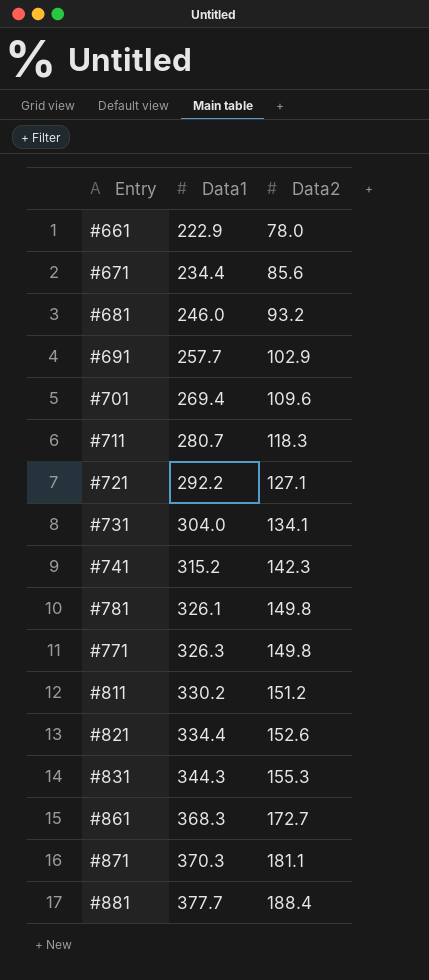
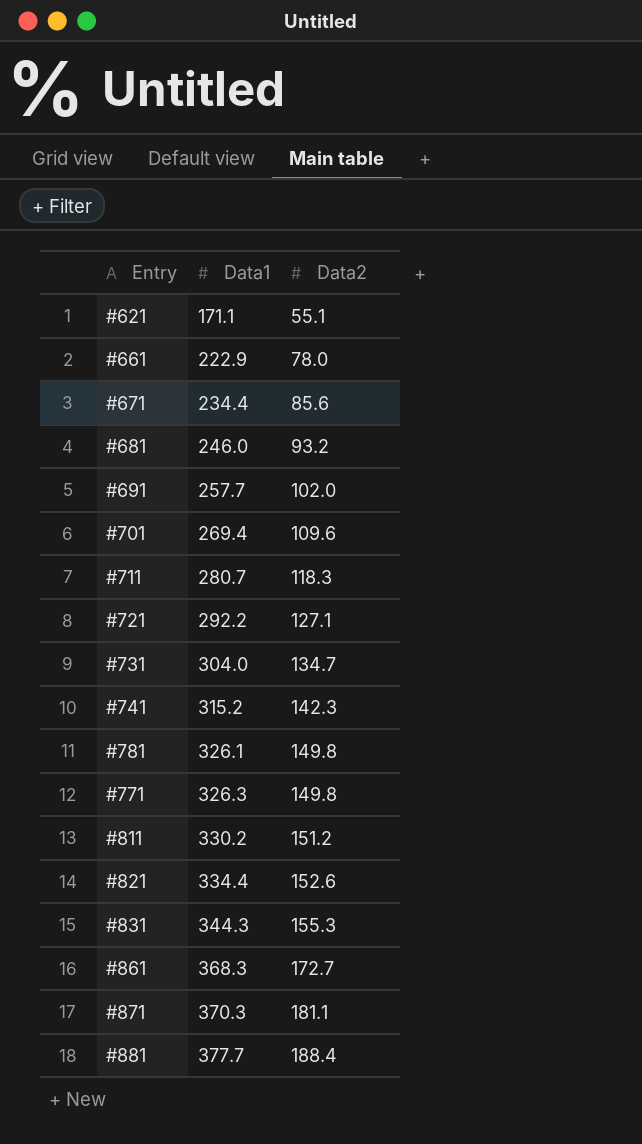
row #621: none -> 171.1 | 55.1
#691 | Data2: 102.9 -> 102.0
#731 | Data2: 134.1 -> 134.7

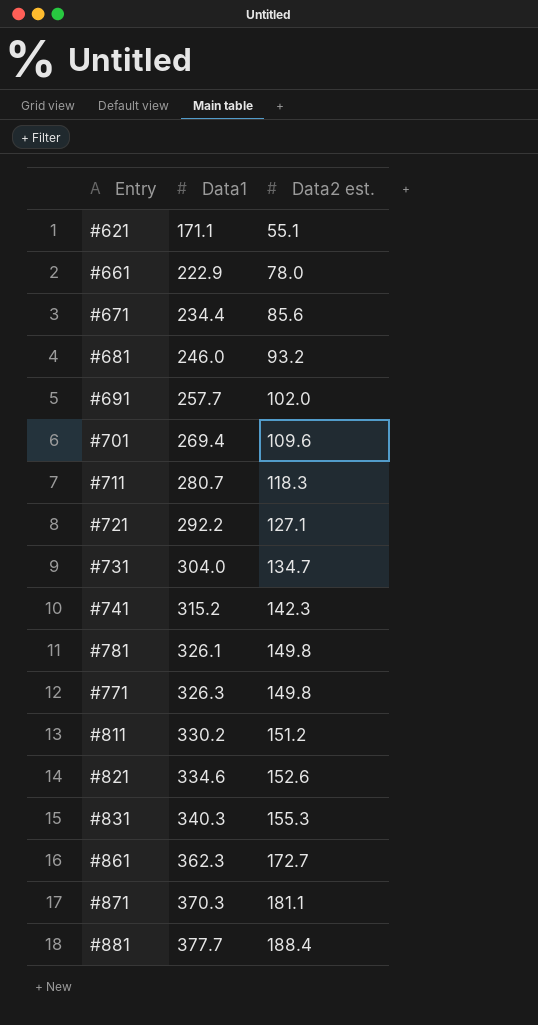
column name: Data2 -> Data2 est.
#821 | Data1: 334.4 -> 334.6
#831 | Data1: 344.3 -> 340.3
#861 | Data1: 368.3 -> 362.3

